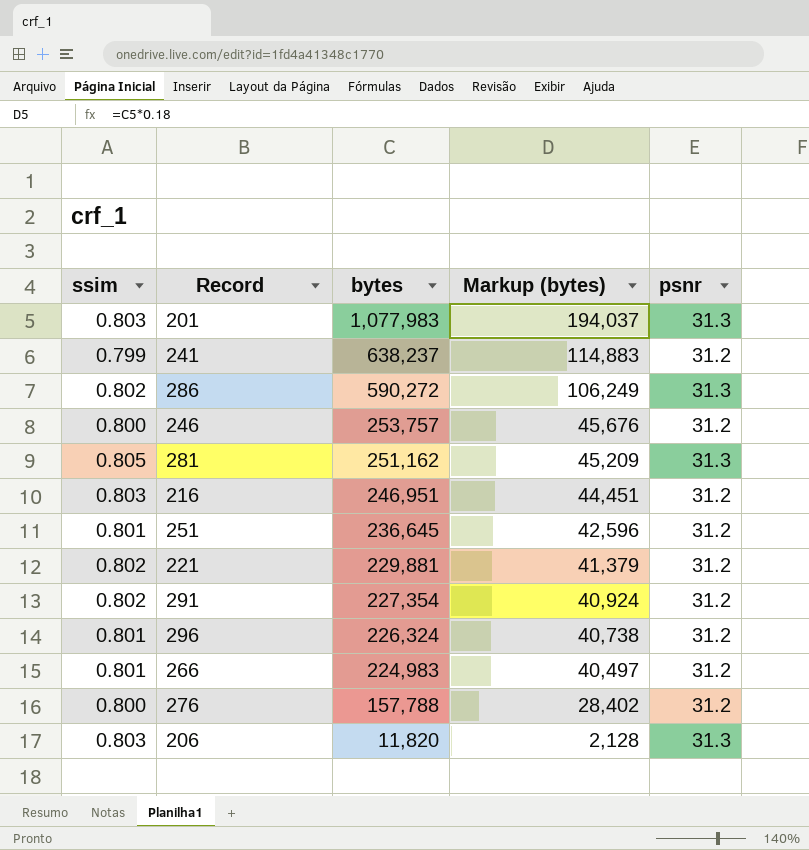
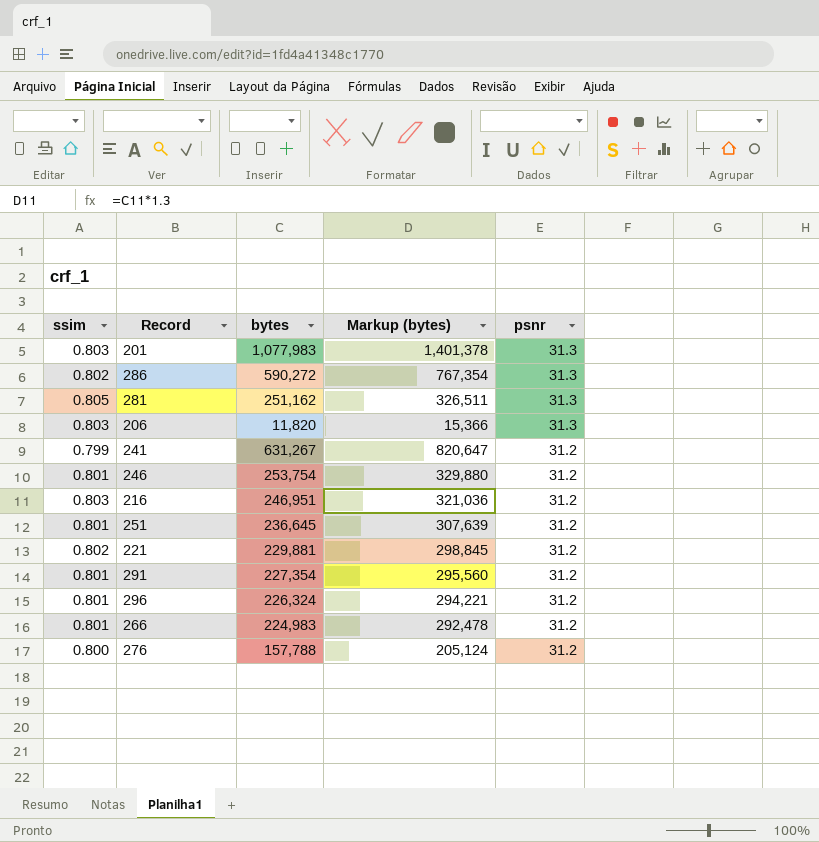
row order: bytes descending -> psnr descending
column Markup (bytes) | formula: [bytes] * 0.18 -> [bytes] * 1.3
241 | bytes: 638,237 -> 631,267
246 | ssim: 0.800 -> 0.801
246 | bytes: 253,757 -> 253,754
291 | ssim: 0.802 -> 0.801

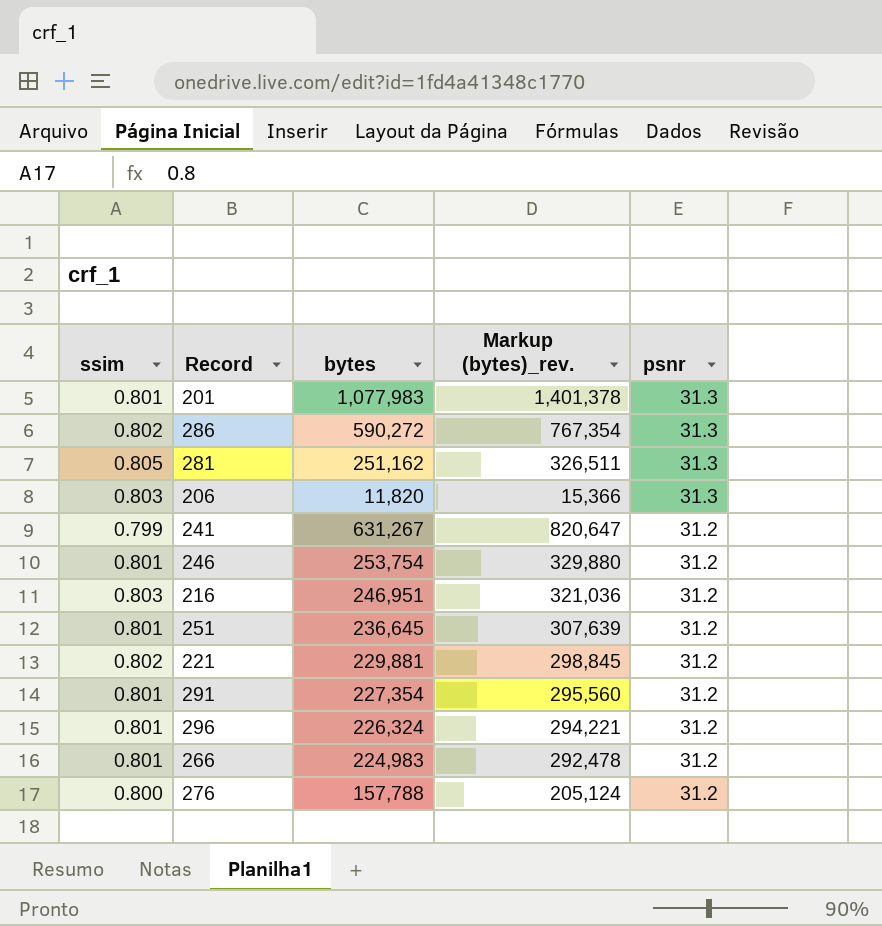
column name: Markup (bytes) -> Markup (bytes)_rev.
201 | ssim: 0.803 -> 0.801

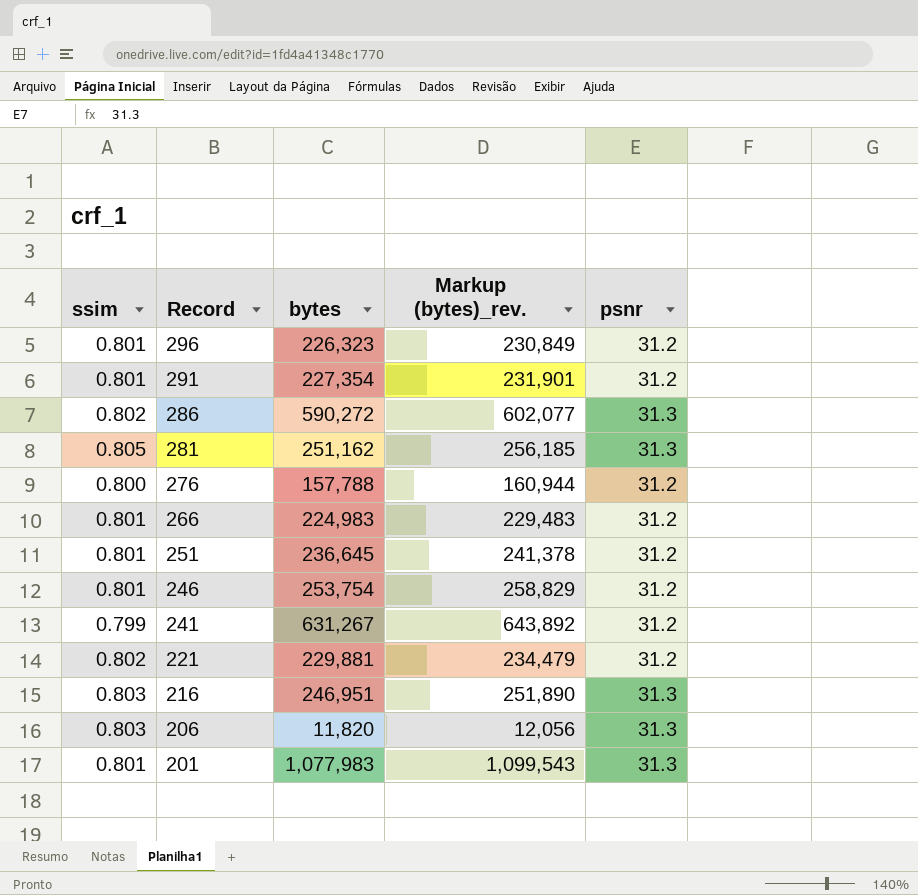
row order: psnr descending -> Record descending
column Markup (bytes)_rev. | formula: [bytes] * 1.3 -> [bytes] * 1.02
296 | bytes: 226,324 -> 226,323
216 | psnr: 31.2 -> 31.3

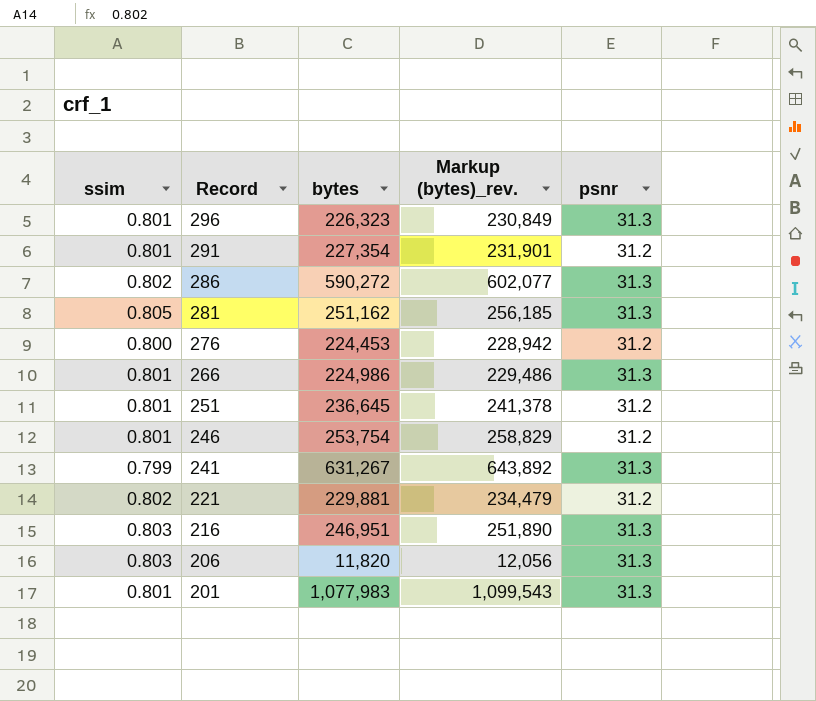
296 | psnr: 31.2 -> 31.3
276 | bytes: 157,788 -> 224,453
276 | Markup (bytes)_rev.: 160,944 -> 228,942
266 | bytes: 224,983 -> 224,986
266 | Markup (bytes)_rev.: 229,483 -> 229,486
266 | psnr: 31.2 -> 31.3
241 | psnr: 31.2 -> 31.3

